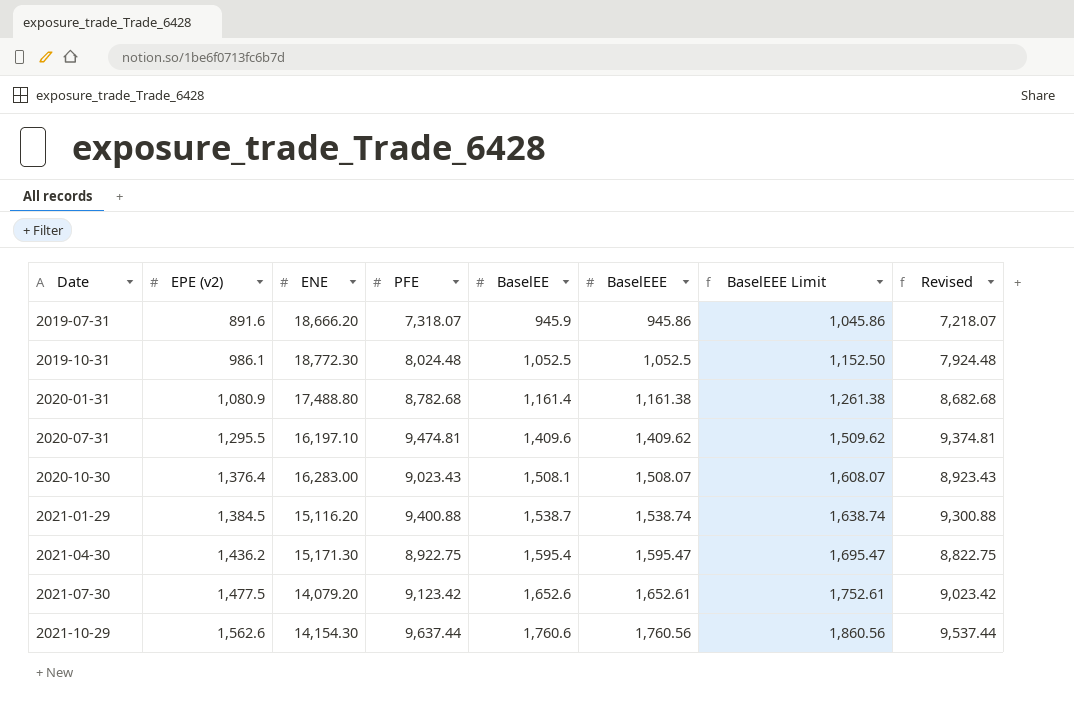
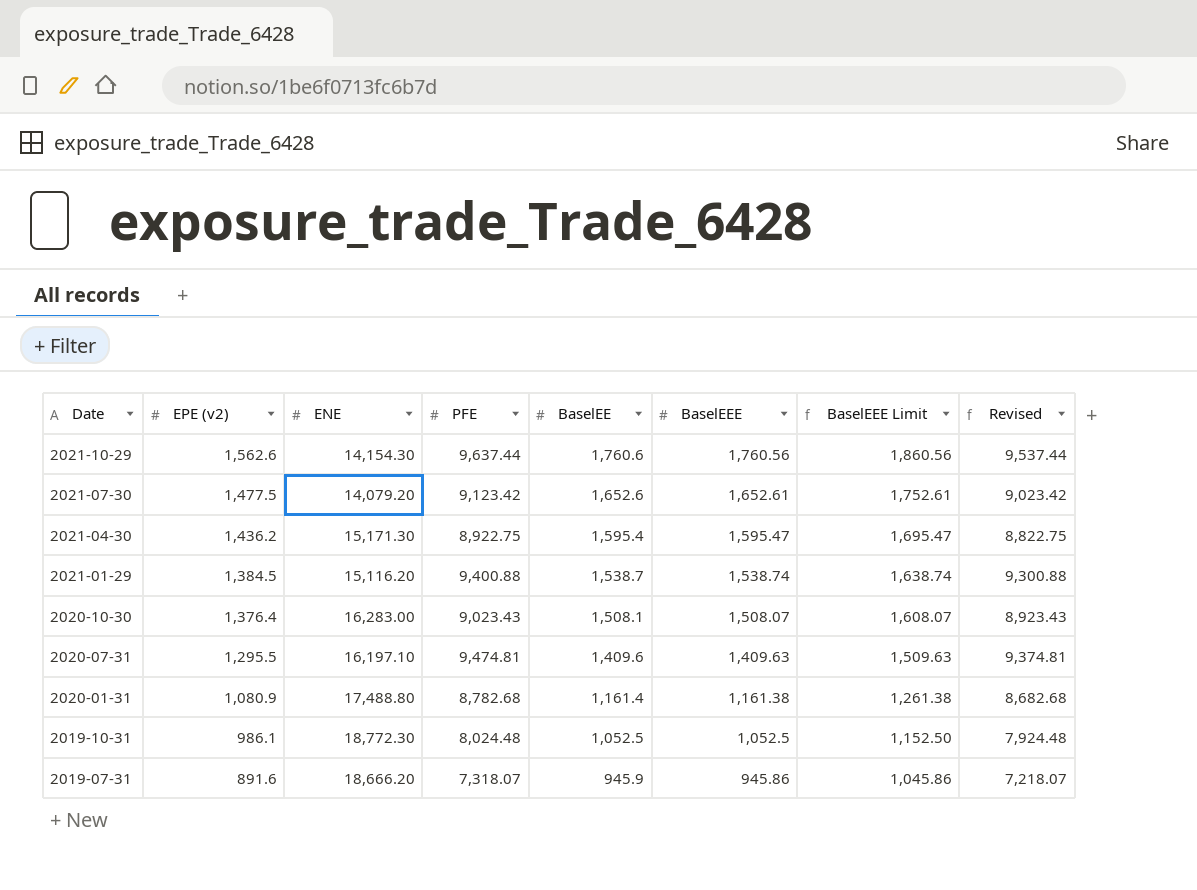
row order: Date ascending -> Date descending
2020-07-31 | BaselEEE: 1,409.62 -> 1,409.63
2020-07-31 | BaselEEE Limit: 1,509.62 -> 1,509.63

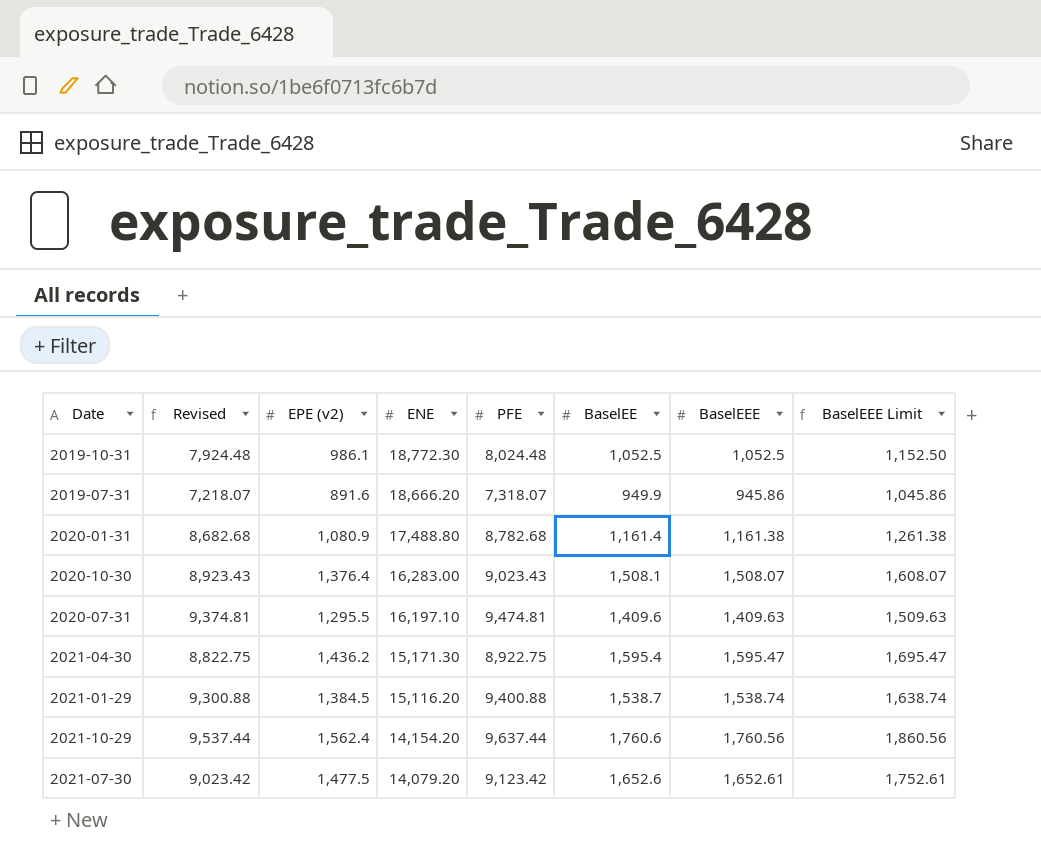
row order: Date descending -> ENE descending
column Revised | position: 8 -> 2
2019-07-31 | BaselEE: 945.9 -> 949.9
2021-10-29 | EPE (v2): 1,562.6 -> 1,562.4
2021-10-29 | ENE: 14,154.30 -> 14,154.20

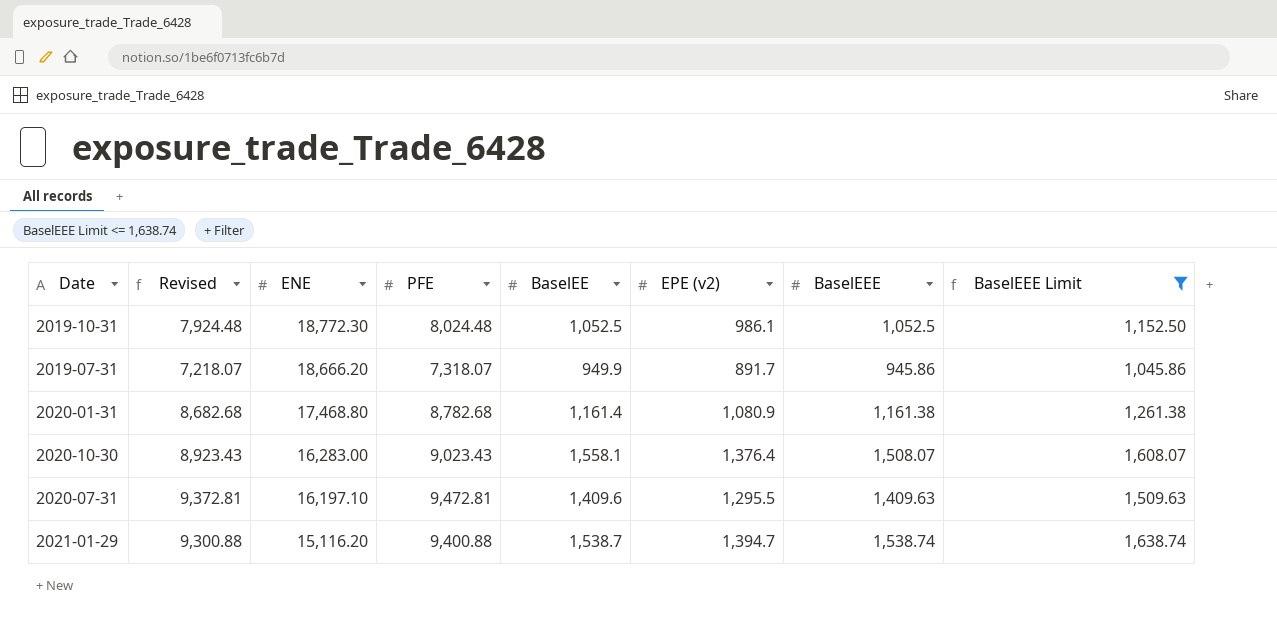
filter: none -> BaselEEE Limit <= 1,638.74
column EPE (v2) | position: 3 -> 6
2019-07-31 | EPE (v2): 891.6 -> 891.7
2020-01-31 | ENE: 17,488.80 -> 17,468.80
2020-10-30 | BaselEE: 1,508.1 -> 1,558.1
2020-07-31 | Revised: 9,374.81 -> 9,372.81
2020-07-31 | PFE: 9,474.81 -> 9,472.81
2021-01-29 | EPE (v2): 1,384.5 -> 1,394.7

